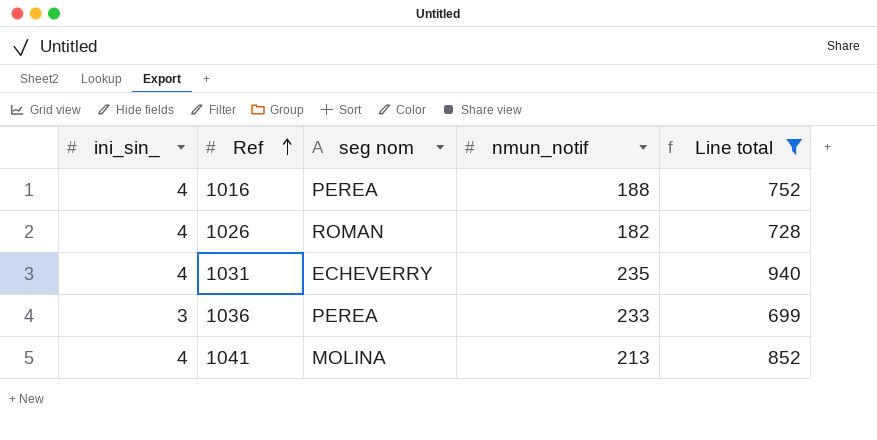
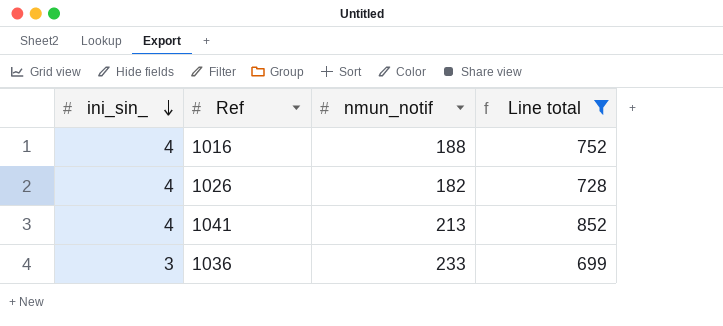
row order: Ref ascending -> ini_sin_ descending
column seg nom | position: 3 -> none
row 1031: 4 | ECHEVERRY | 235 | 940 -> none

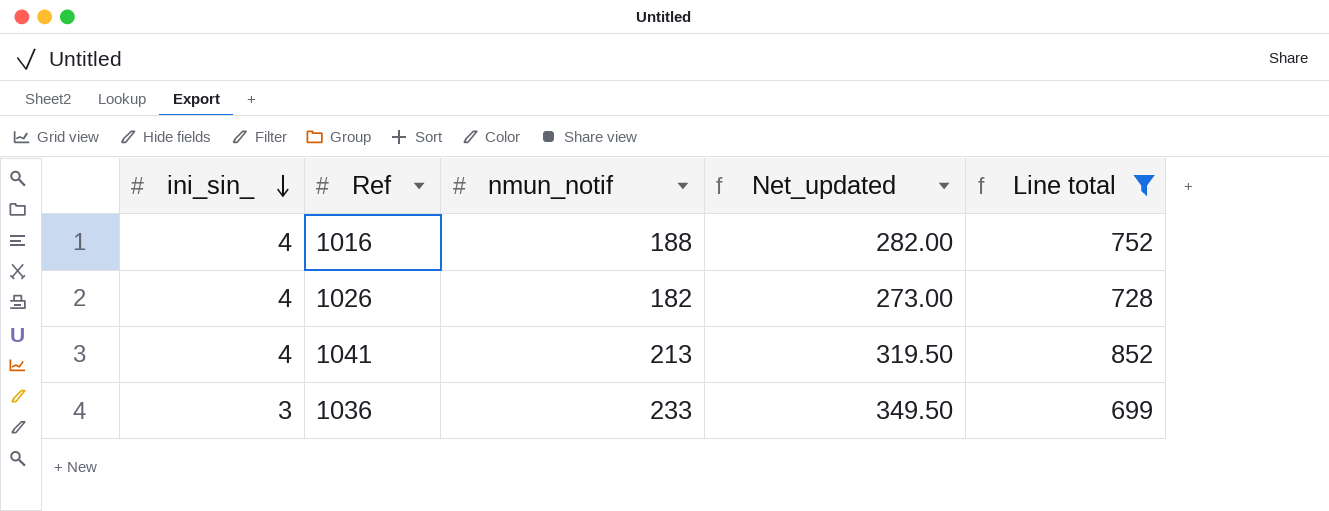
column Net_updated | formula: none -> [nmun_notif] * 1.5

